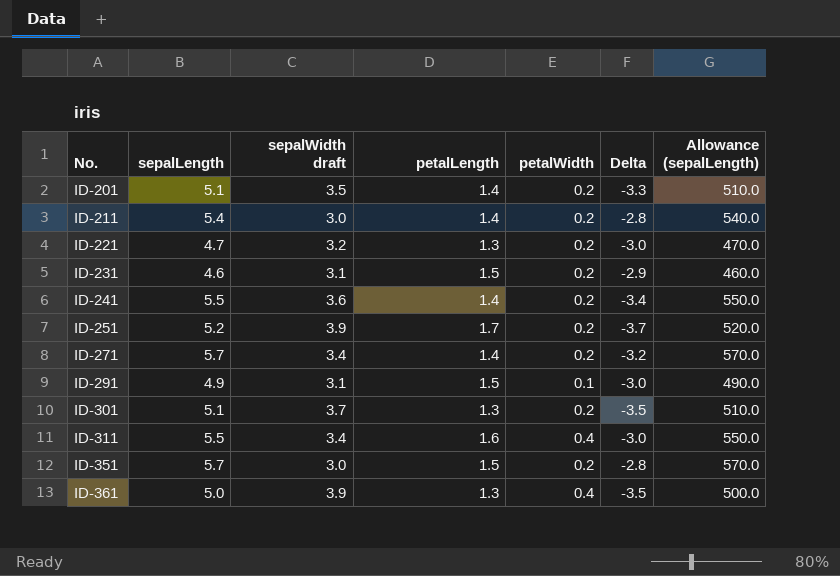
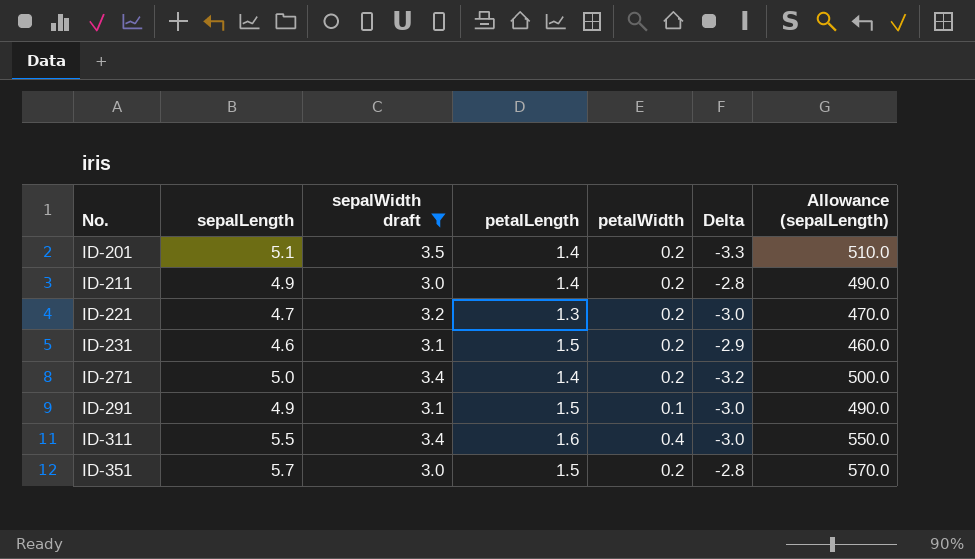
filter: none -> sepalWidth draft <= 3.5
ID-211 | sepalLength: 5.4 -> 4.9
ID-211 | Allowance (sepalLength): 540.0 -> 490.0
ID-271 | sepalLength: 5.7 -> 5.0
ID-271 | Allowance (sepalLength): 570.0 -> 500.0

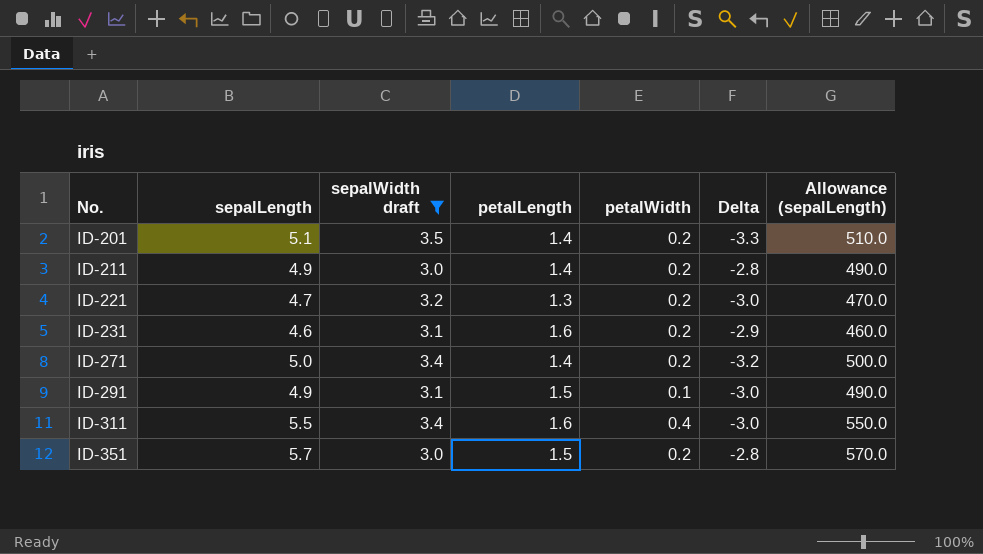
ID-231 | petalLength: 1.5 -> 1.6

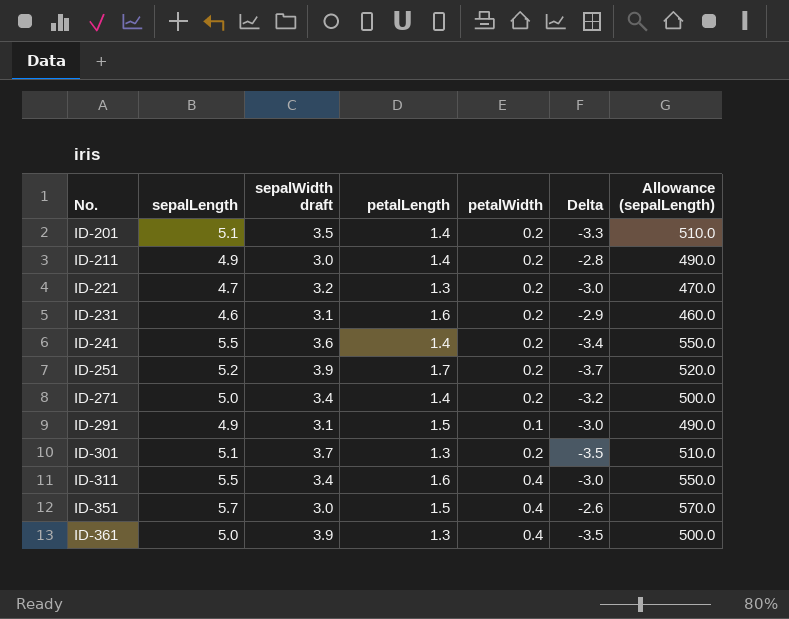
filter: sepalWidth draft <= 3.5 -> none
ID-351 | petalWidth: 0.2 -> 0.4
ID-351 | Delta: -2.8 -> -2.6

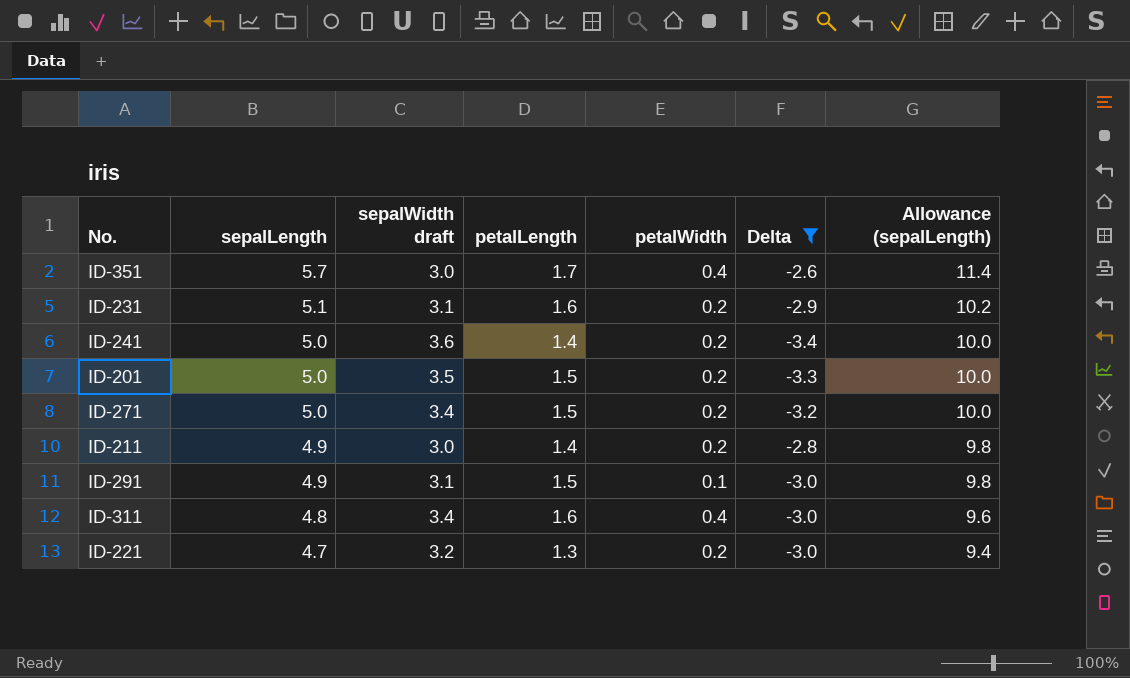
filter: none -> Delta >= -3.4
row order: No. ascending -> sepalLength descending
column Allowance (sepalLength) | formula: [sepalLength] * 100 -> [sepalLength] * 2
ID-351 | petalLength: 1.5 -> 1.7
ID-231 | sepalLength: 4.6 -> 5.1
ID-241 | sepalLength: 5.5 -> 5.0
ID-201 | sepalLength: 5.1 -> 5.0
ID-201 | petalLength: 1.4 -> 1.5
ID-271 | petalLength: 1.4 -> 1.5
ID-311 | sepalLength: 5.5 -> 4.8

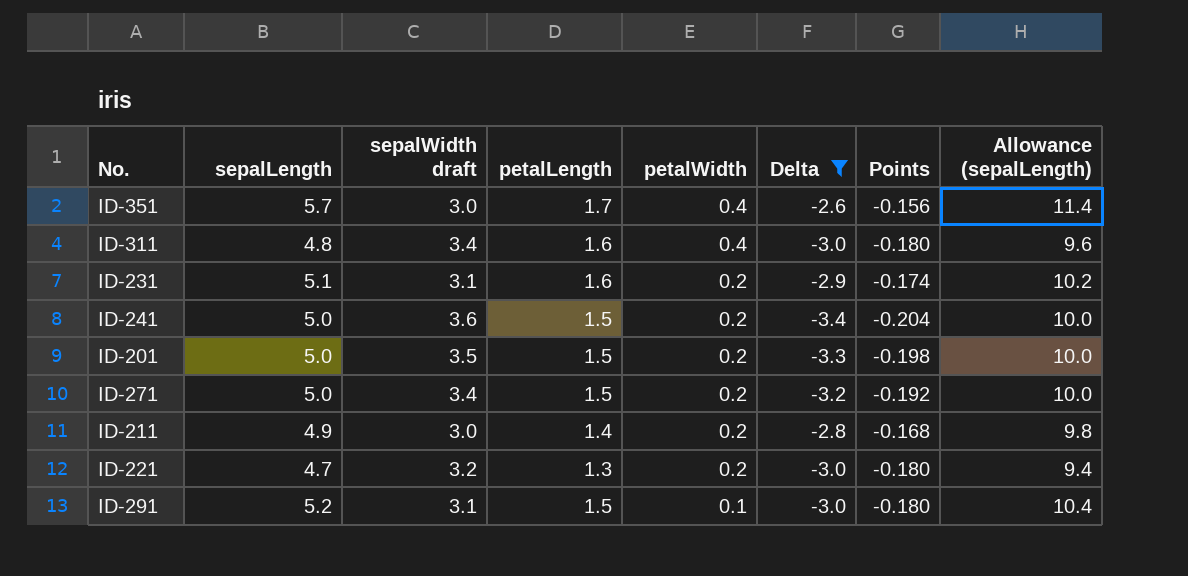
row order: sepalLength descending -> petalWidth descending
column Points | formula: none -> [Delta] * 0.06
ID-241 | petalLength: 1.4 -> 1.5
ID-291 | sepalLength: 4.9 -> 5.2
ID-291 | Allowance (sepalLength): 9.8 -> 10.4

